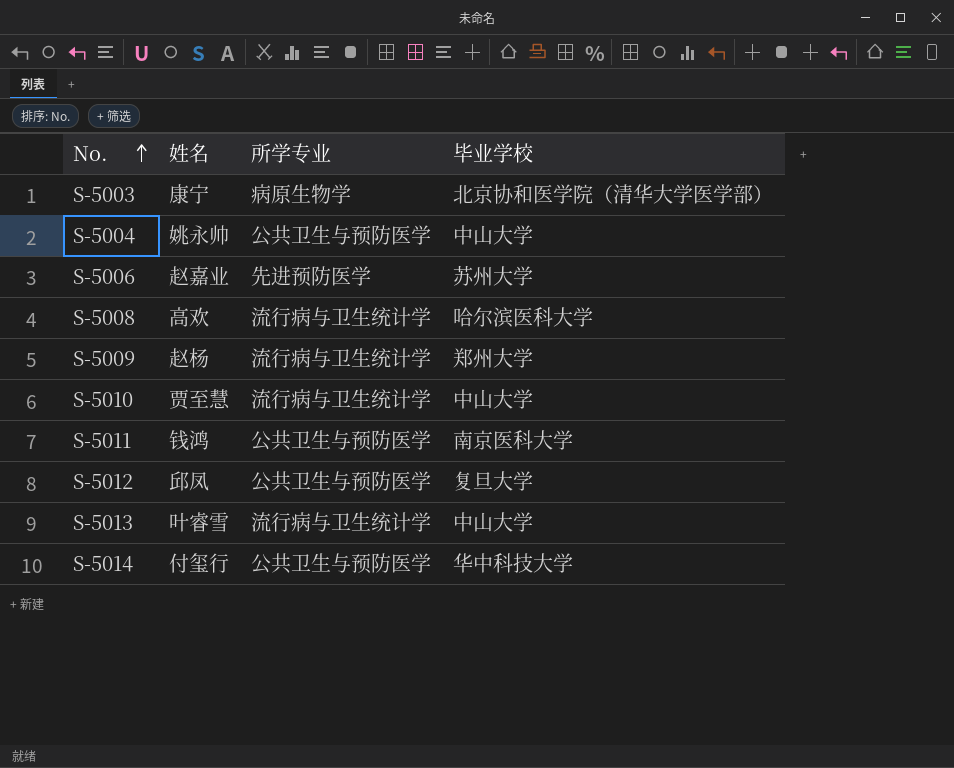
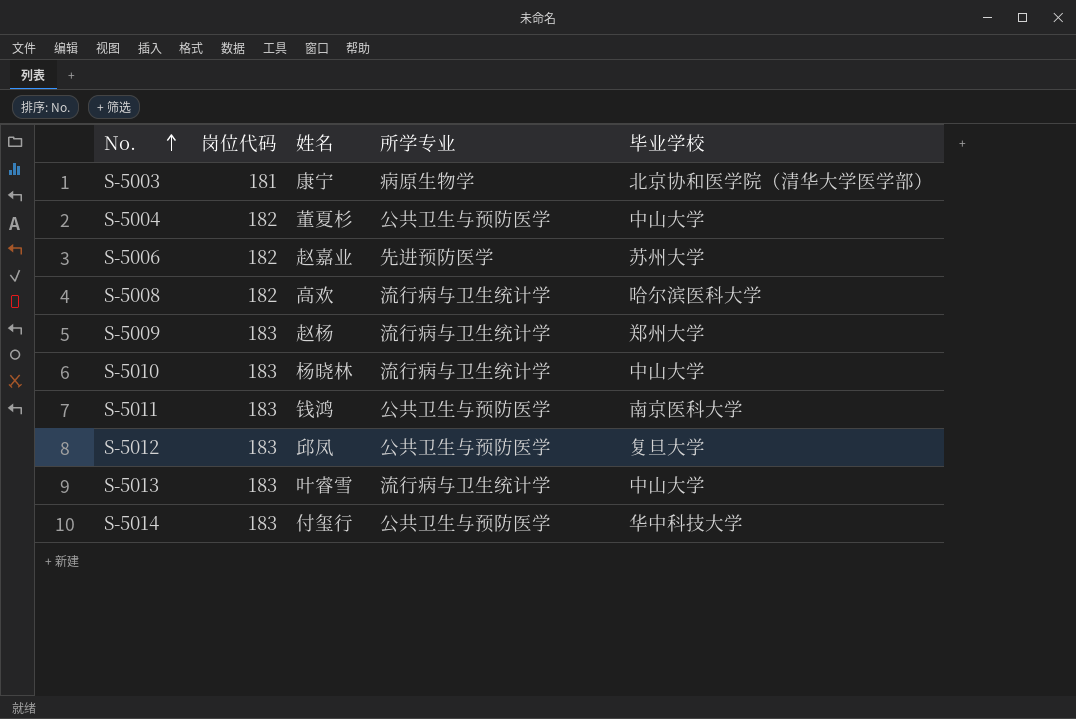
column 岗位代码 | position: none -> 2
S-5004 | 姓名: 姚永帅 -> 董夏杉
S-5010 | 姓名: 贾至慧 -> 杨晓林

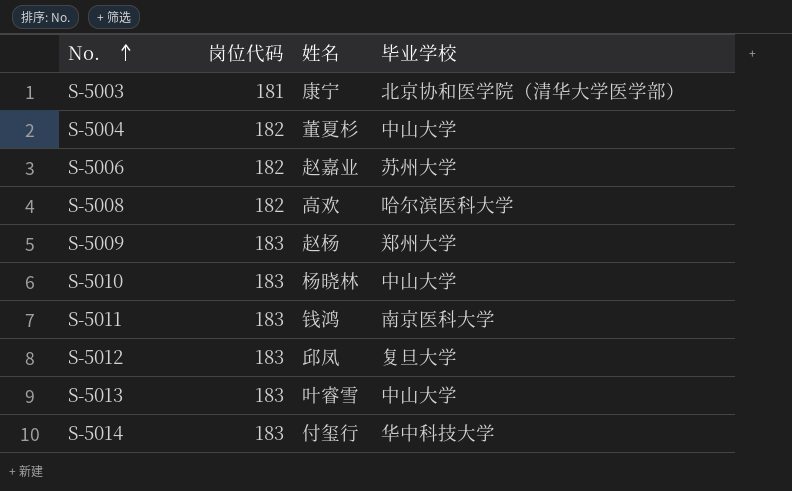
column 所学专业 | position: 4 -> none

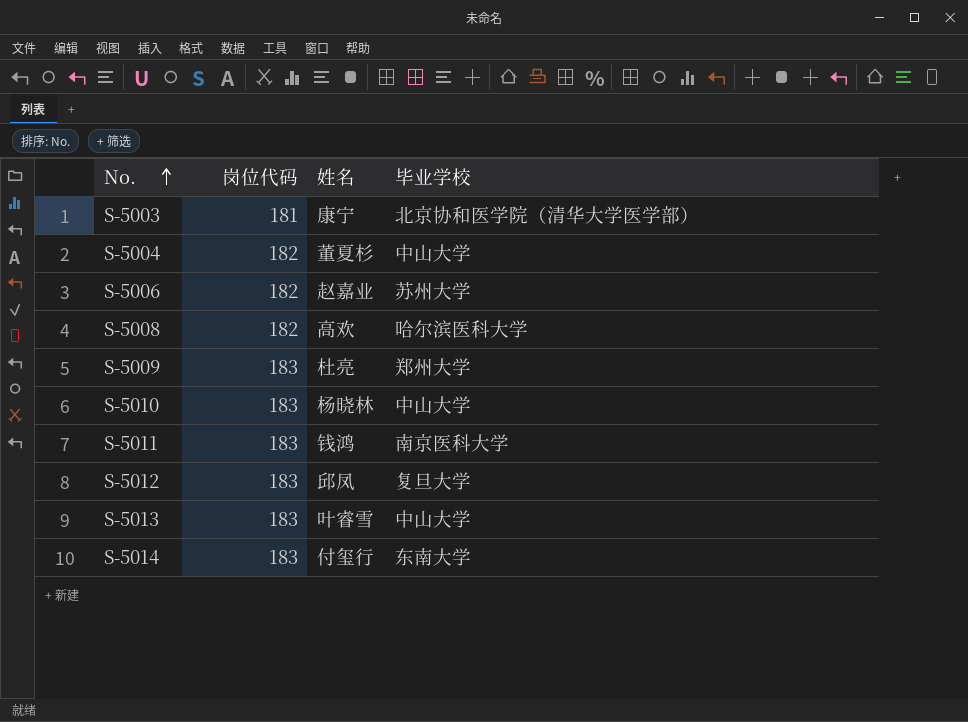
S-5009 | 姓名: 赵杨 -> 杜亮
S-5014 | 毕业学校: 华中科技大学 -> 东南大学

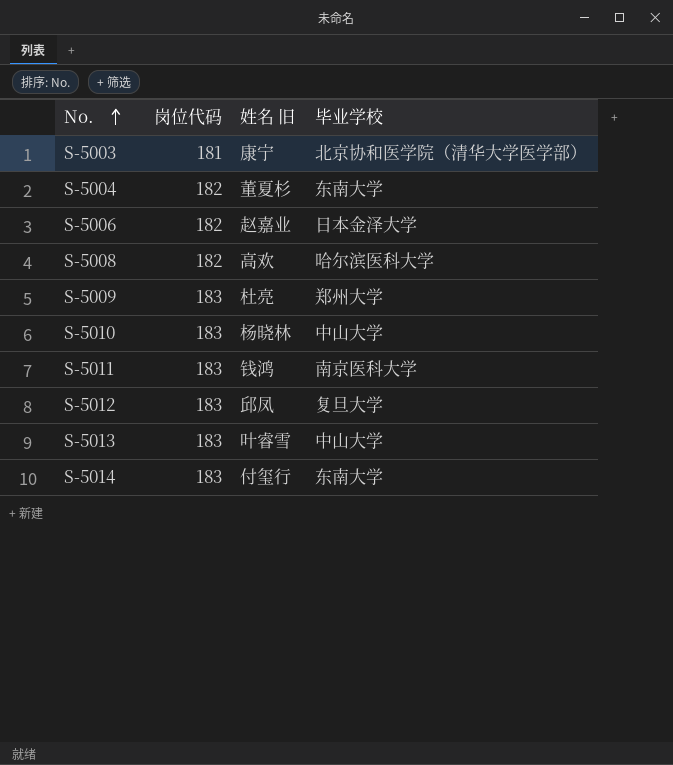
column name: 姓名 -> 姓名 旧
S-5004 | 毕业学校: 中山大学 -> 东南大学
S-5006 | 毕业学校: 苏州大学 -> 日本金泽大学

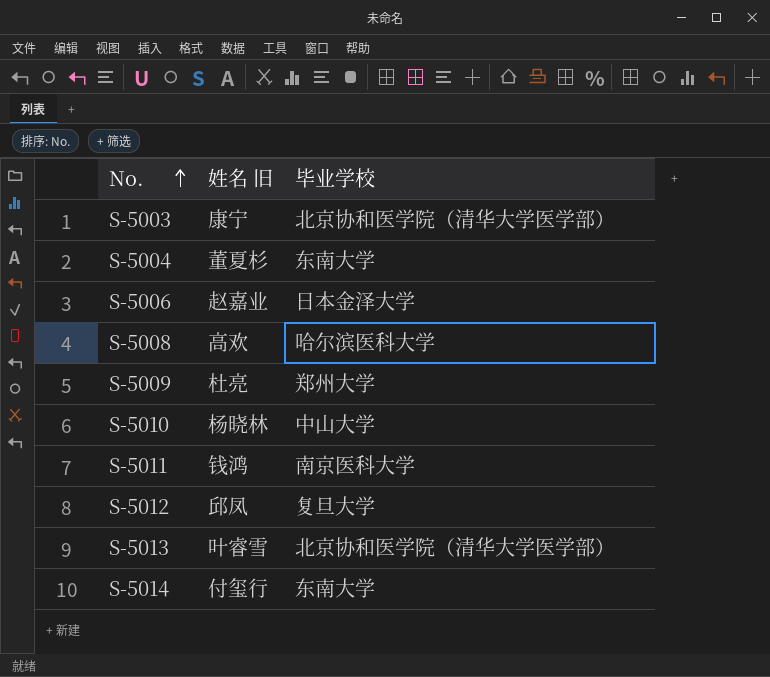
column 岗位代码 | position: 2 -> none
S-5013 | 毕业学校: 中山大学 -> 北京协和医学院（清华大学医学部）

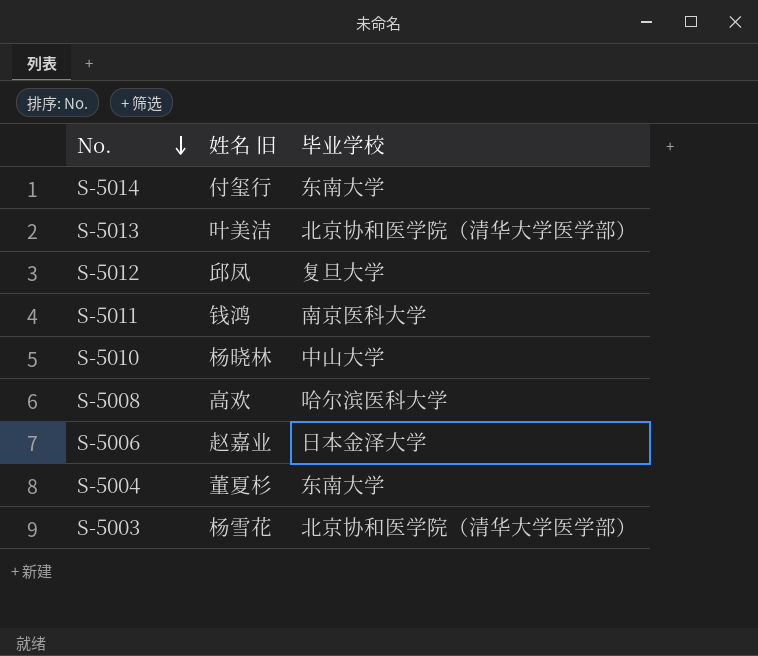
row order: No. ascending -> No. descending
row S-5009: 杜亮 | 郑州大学 -> none
S-5013 | 姓名 旧: 叶睿雪 -> 叶美洁
S-5003 | 姓名 旧: 康宁 -> 杨雪花

